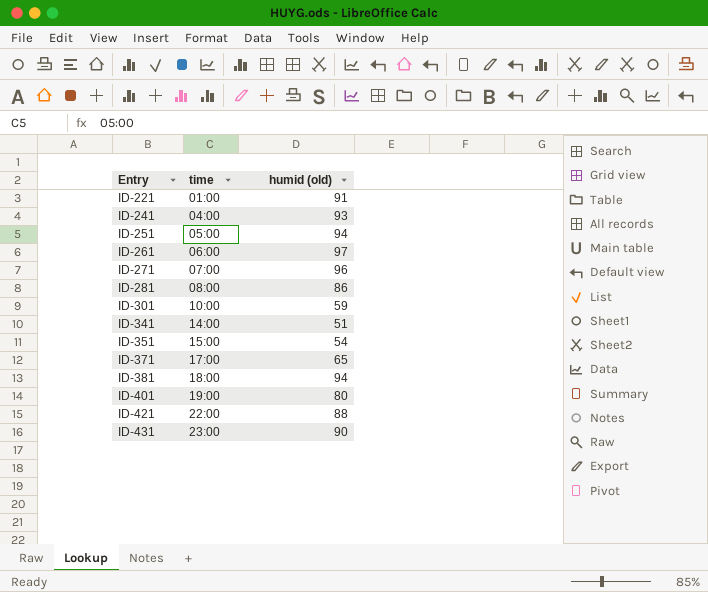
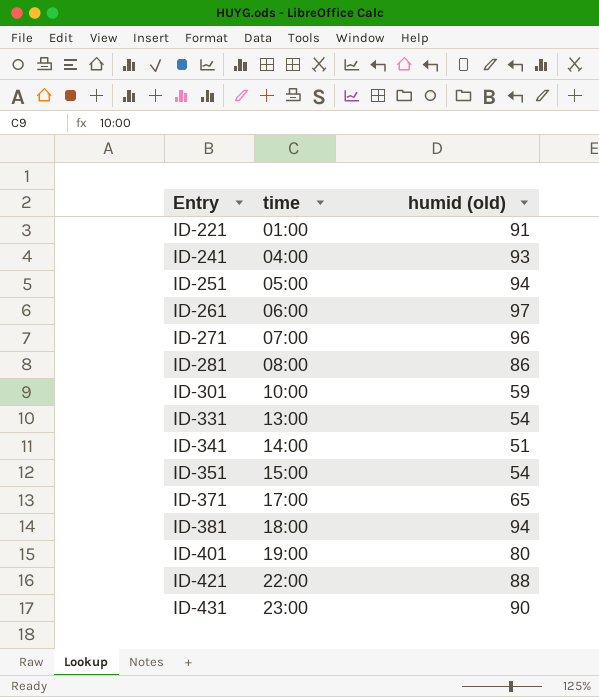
row ID-331: none -> 13:00 | 54

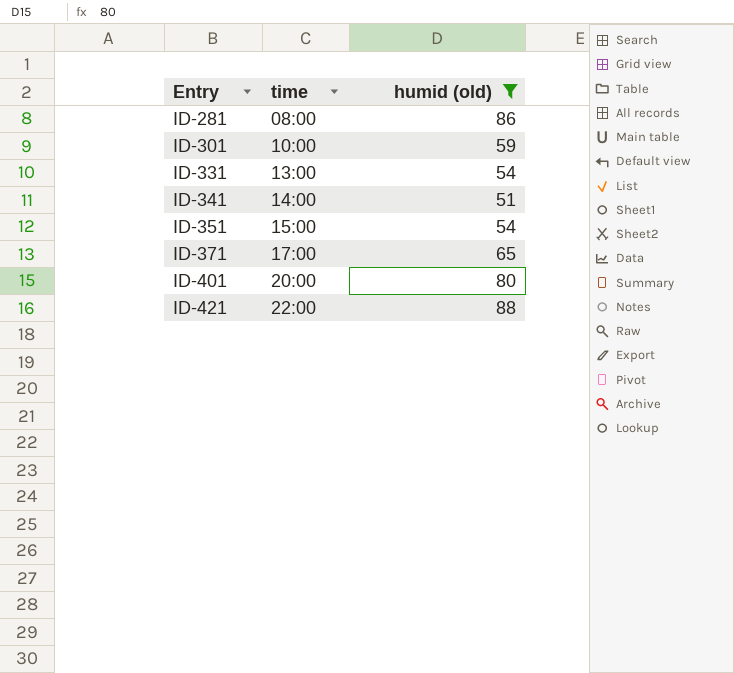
filter: none -> humid (old) <= 88
ID-401 | time: 19:00 -> 20:00

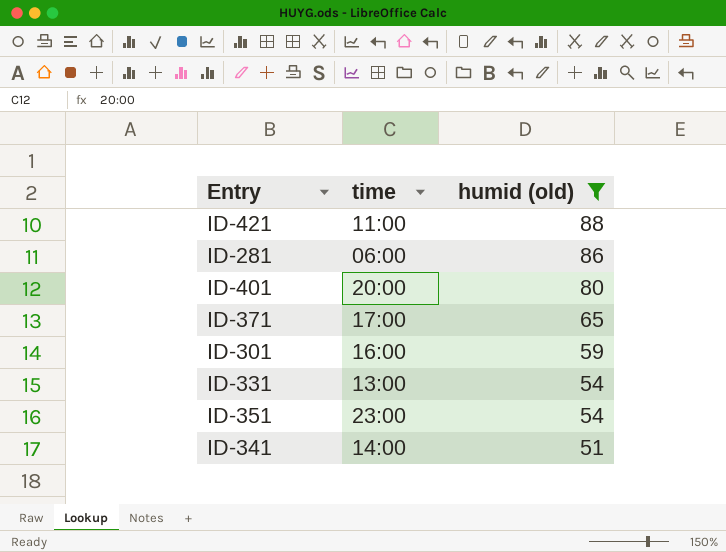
row order: Entry ascending -> humid (old) descending
ID-421 | time: 22:00 -> 11:00
ID-281 | time: 08:00 -> 06:00
ID-301 | time: 10:00 -> 16:00
ID-351 | time: 15:00 -> 23:00

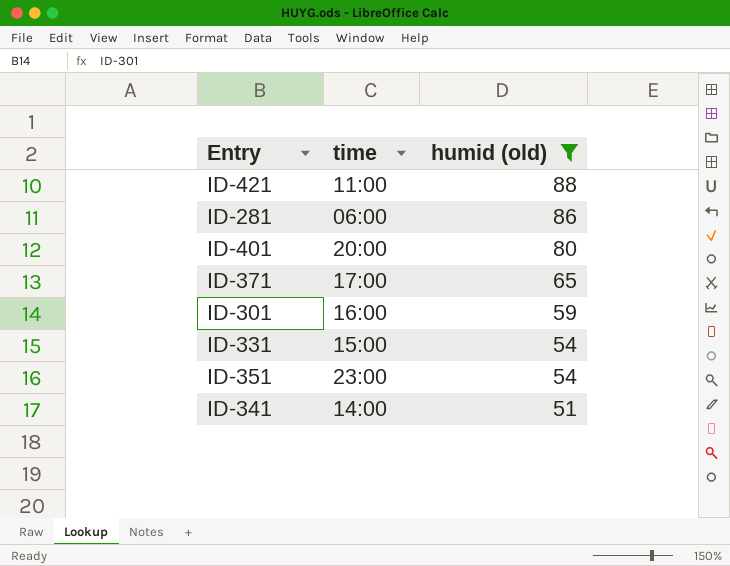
ID-331 | time: 13:00 -> 15:00

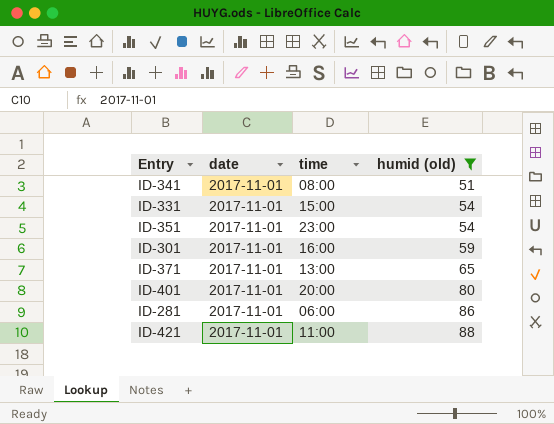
row order: humid (old) descending -> humid (old) ascending
column date | position: none -> 2
ID-341 | time: 14:00 -> 08:00
ID-371 | time: 17:00 -> 13:00

